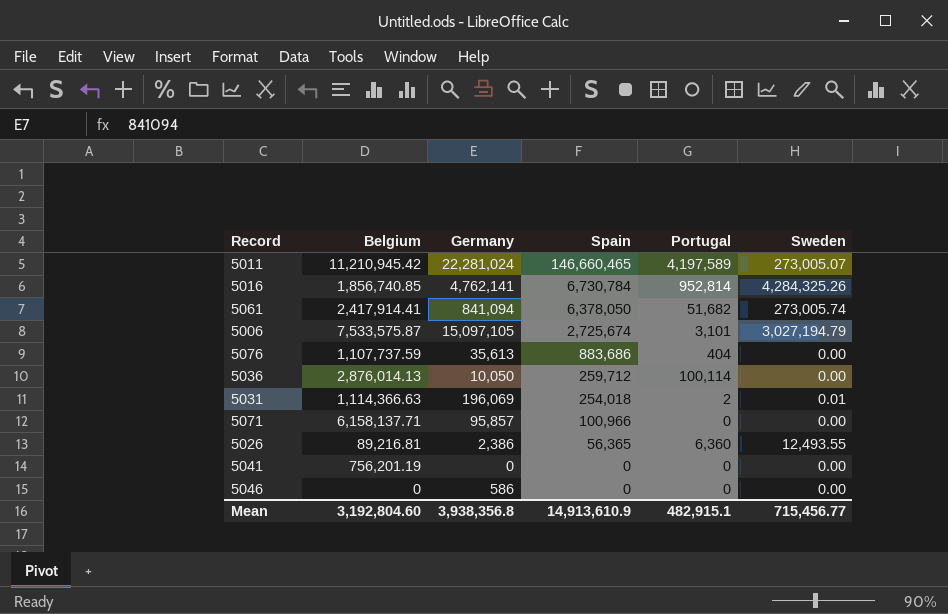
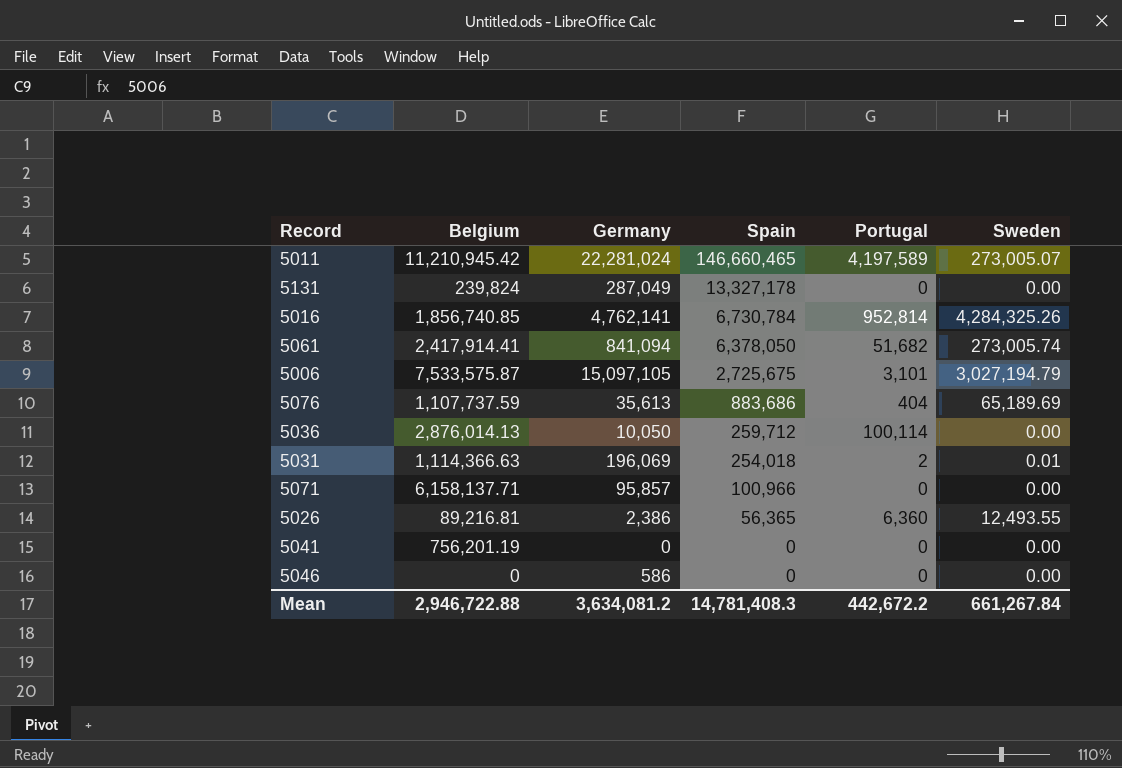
row 5131: none -> 239,824 | 287,049 | 13,327,178 | 0 | 0.00
5006 | Spain: 2,725,674 -> 2,725,675
5076 | Sweden: 0.00 -> 65,189.69
Mean | Belgium: 3,192,804.60 -> 2,946,722.88
Mean | Germany: 3,938,356.8 -> 3,634,081.2
Mean | Spain: 14,913,610.9 -> 14,781,408.3
Mean | Portugal: 482,915.1 -> 442,672.2
Mean | Sweden: 715,456.77 -> 661,267.84

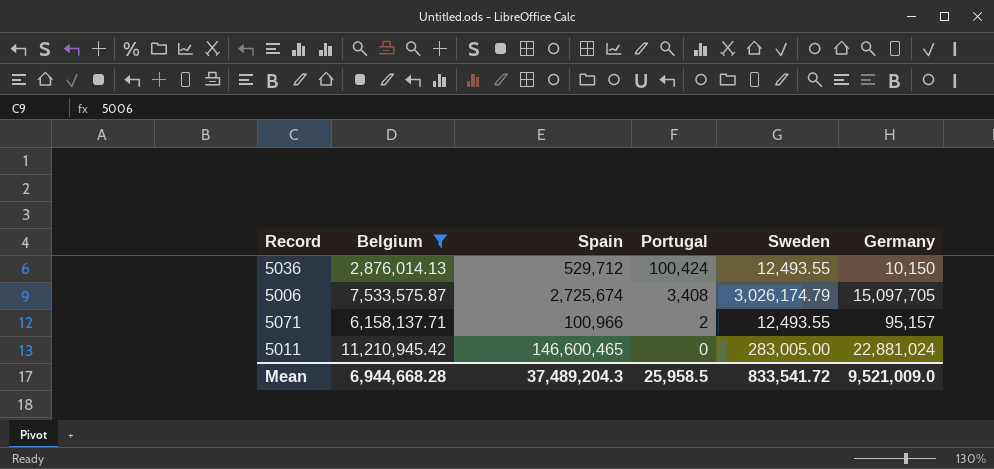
filter: none -> Belgium >= 2,876,014.13
row order: Spain descending -> Portugal descending
column Germany | position: 3 -> 6
5036 | Spain: 259,712 -> 529,712
5036 | Portugal: 100,114 -> 100,424
5036 | Sweden: 0.00 -> 12,493.55
5036 | Germany: 10,050 -> 10,150
5006 | Spain: 2,725,675 -> 2,725,674
5006 | Portugal: 3,101 -> 3,408
5006 | Sweden: 3,027,194.79 -> 3,026,174.79
5006 | Germany: 15,097,105 -> 15,097,705
5071 | Portugal: 0 -> 2
5071 | Sweden: 0.00 -> 12,493.55
5071 | Germany: 95,857 -> 95,157
5011 | Spain: 146,660,465 -> 146,600,465
5011 | Portugal: 4,197,589 -> 0
5011 | Sweden: 273,005.07 -> 283,005.00
5011 | Germany: 22,281,024 -> 22,881,024
Mean | Belgium: 2,946,722.88 -> 6,944,668.28
Mean | Spain: 14,781,408.3 -> 37,489,204.3
Mean | Portugal: 442,672.2 -> 25,958.5
Mean | Sweden: 661,267.84 -> 833,541.72
Mean | Germany: 3,634,081.2 -> 9,521,009.0

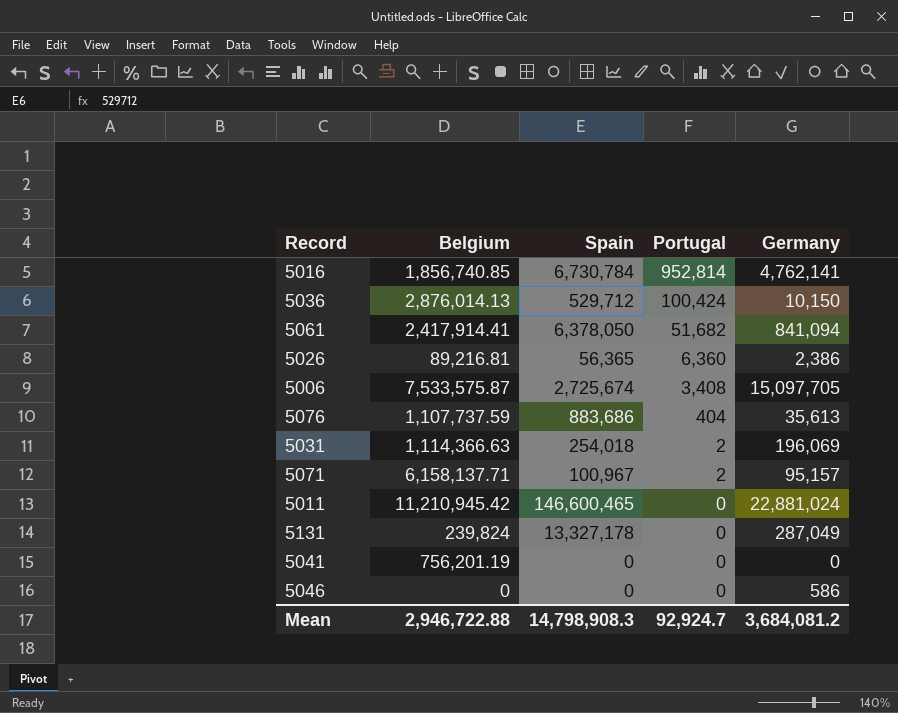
filter: Belgium >= 2,876,014.13 -> none
column Sweden | position: 5 -> none
5071 | Spain: 100,966 -> 100,967
Mean | Belgium: 6,944,668.28 -> 2,946,722.88
Mean | Spain: 37,489,204.3 -> 14,798,908.3
Mean | Portugal: 25,958.5 -> 92,924.7
Mean | Germany: 9,521,009.0 -> 3,684,081.2

